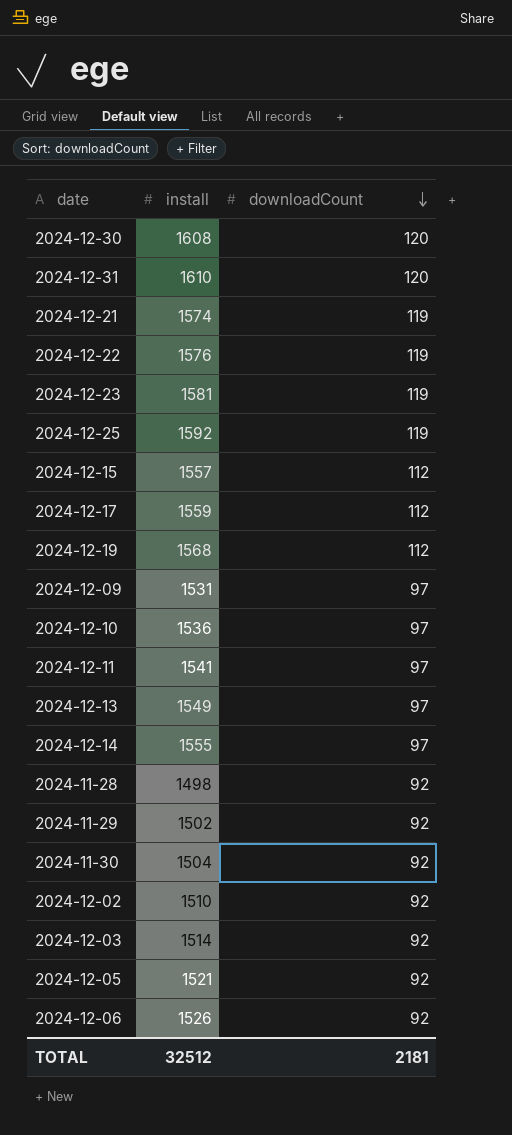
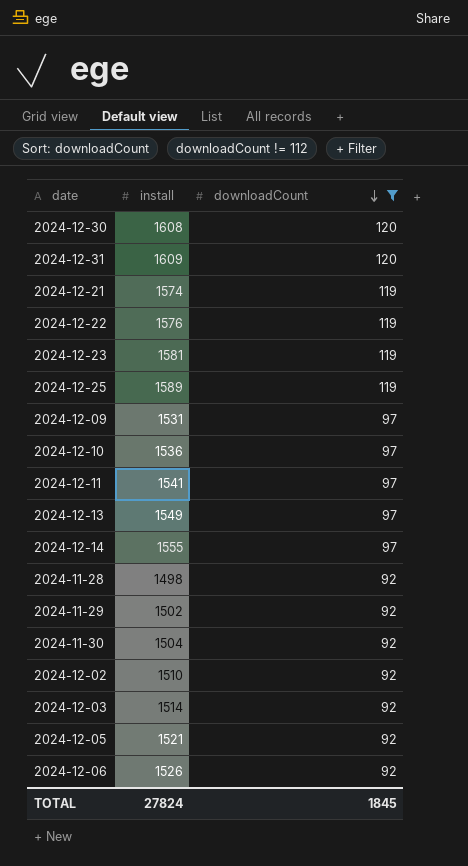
filter: none -> downloadCount != 112
2024-12-31 | install: 1610 -> 1609
2024-12-25 | install: 1592 -> 1589
TOTAL | install: 32512 -> 27824
TOTAL | downloadCount: 2181 -> 1845

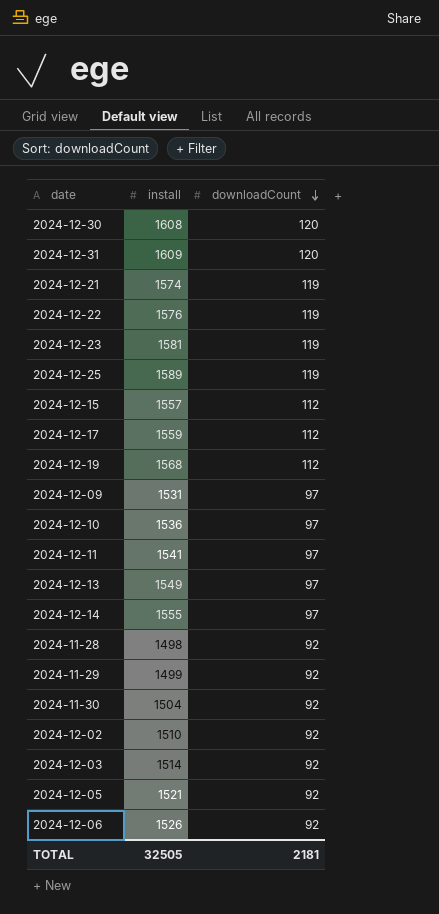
filter: downloadCount != 112 -> none
2024-11-29 | install: 1502 -> 1499
TOTAL | install: 27824 -> 32505
TOTAL | downloadCount: 1845 -> 2181

